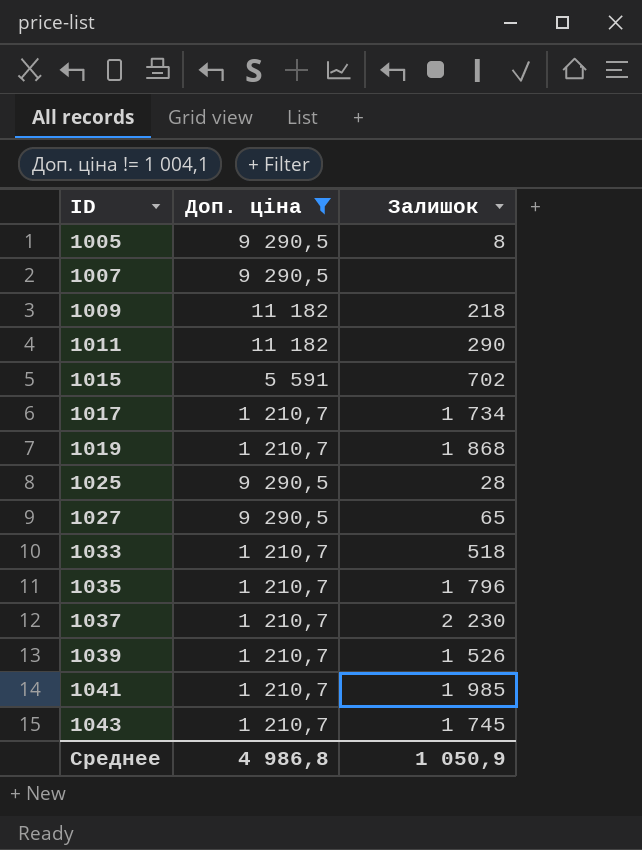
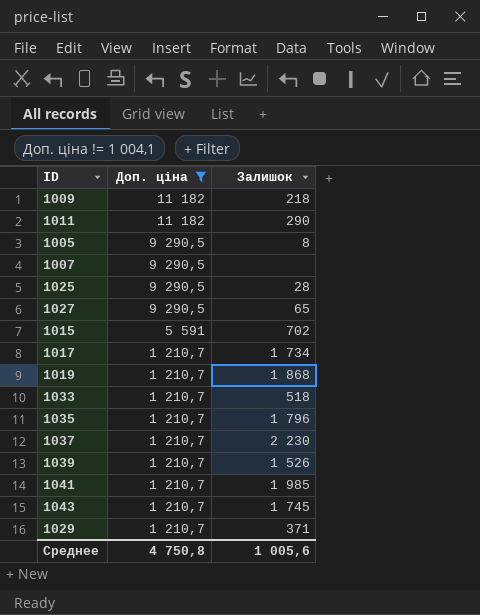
row order: ID ascending -> Доп. ціна descending
row 1029: none -> 1 210,7 | 371
Среднее | Доп. ціна: 4 986,8 -> 4 750,8
Среднее | Залишок: 1 050,9 -> 1 005,6

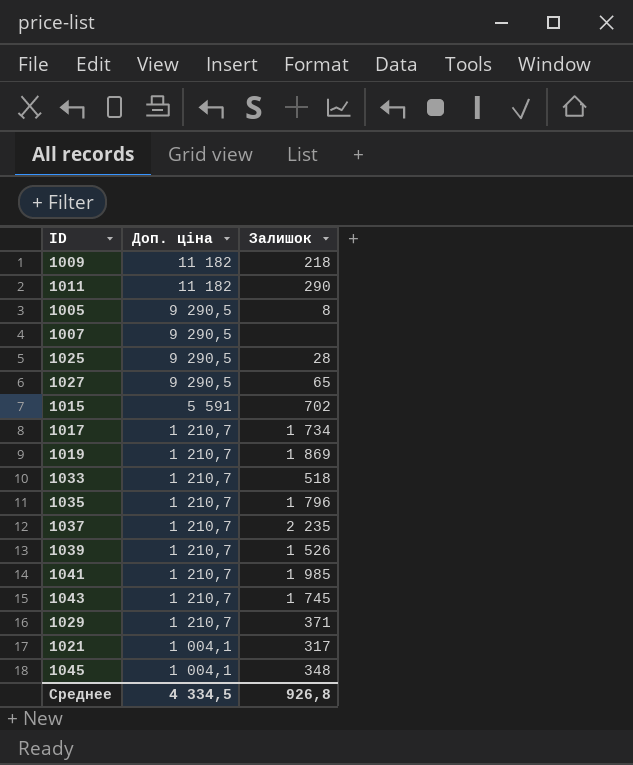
filter: Доп. ціна != 1 004,1 -> none
1019 | Залишок: 1 868 -> 1 869
1037 | Залишок: 2 230 -> 2 235
Среднее | Доп. ціна: 4 750,8 -> 4 334,5
Среднее | Залишок: 1 005,6 -> 926,8

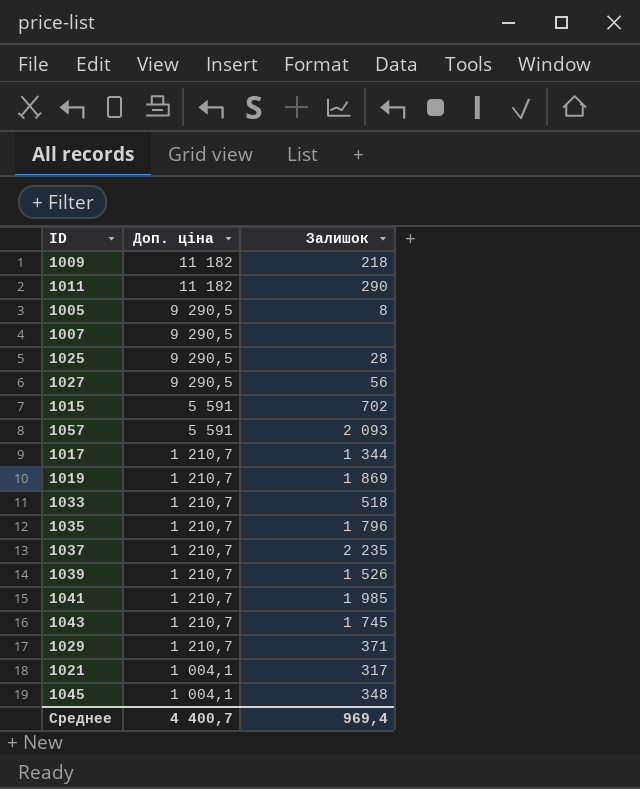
1027 | Залишок: 65 -> 56
row 1057: none -> 5 591 | 2 093
1017 | Залишок: 1 734 -> 1 344
Среднее | Доп. ціна: 4 334,5 -> 4 400,7
Среднее | Залишок: 926,8 -> 969,4

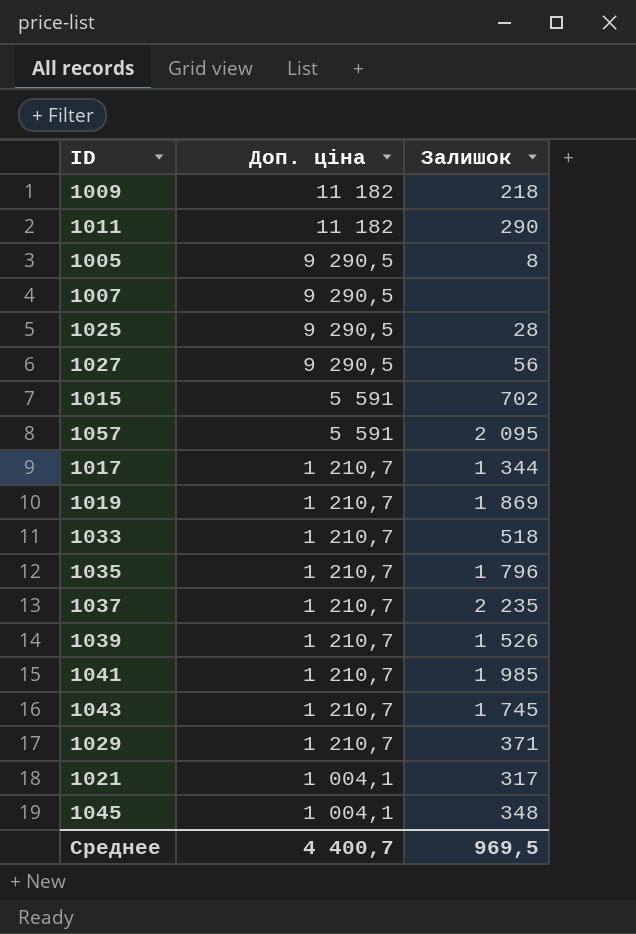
1057 | Залишок: 2 093 -> 2 095
Среднее | Залишок: 969,4 -> 969,5

